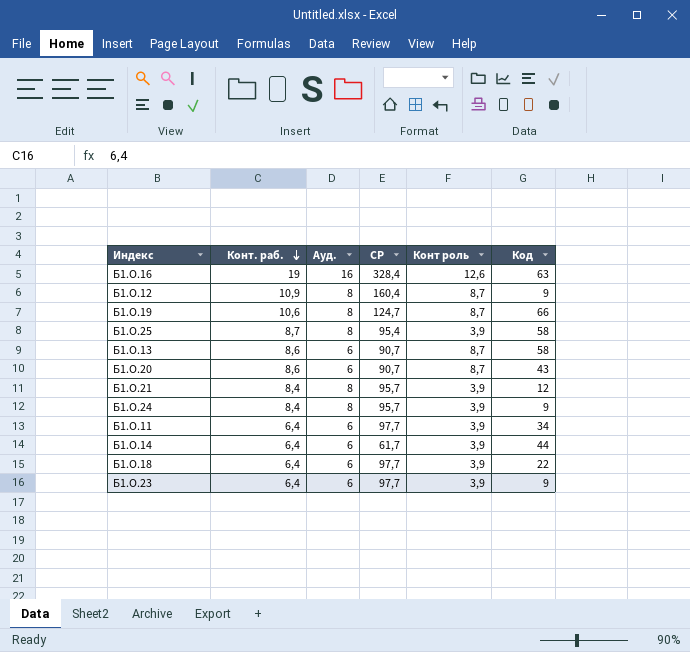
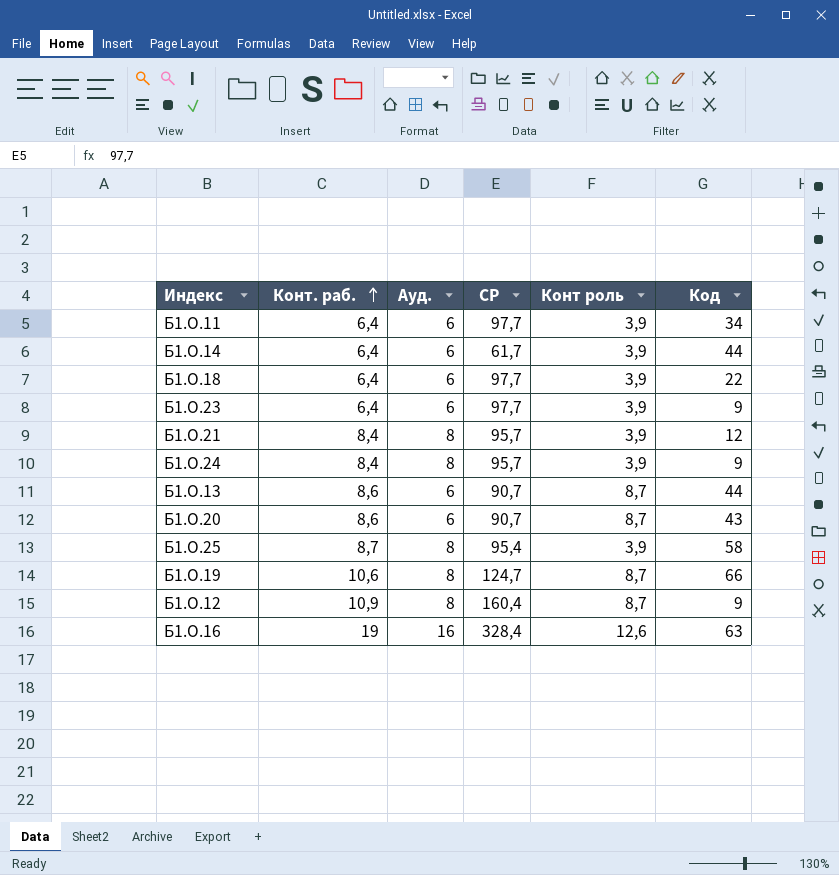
row order: Конт. раб. descending -> Конт. раб. ascending
Б1.О.13 | Код: 58 -> 44

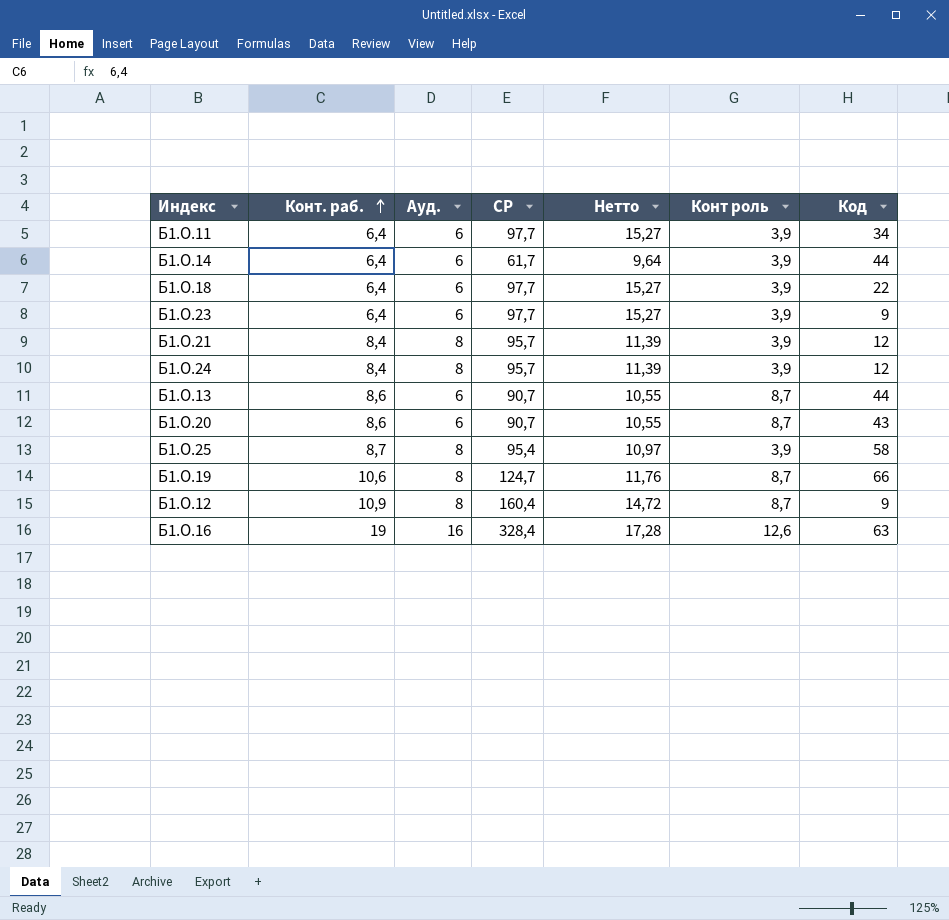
column Нетто | formula: none -> [СР] / [Конт. раб.]
Б1.О.24 | Код: 9 -> 12

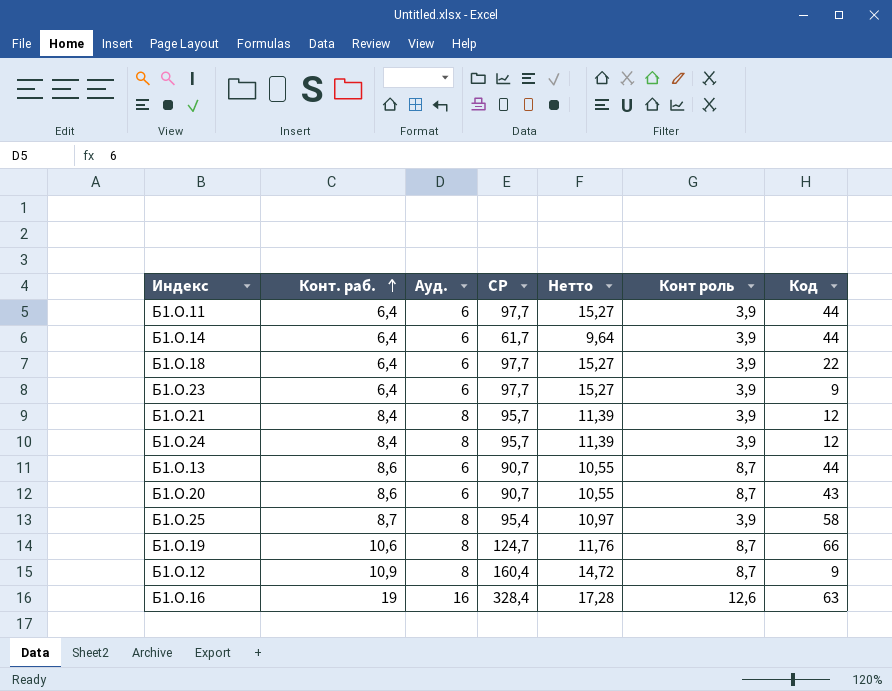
Б1.О.11 | Код: 34 -> 44

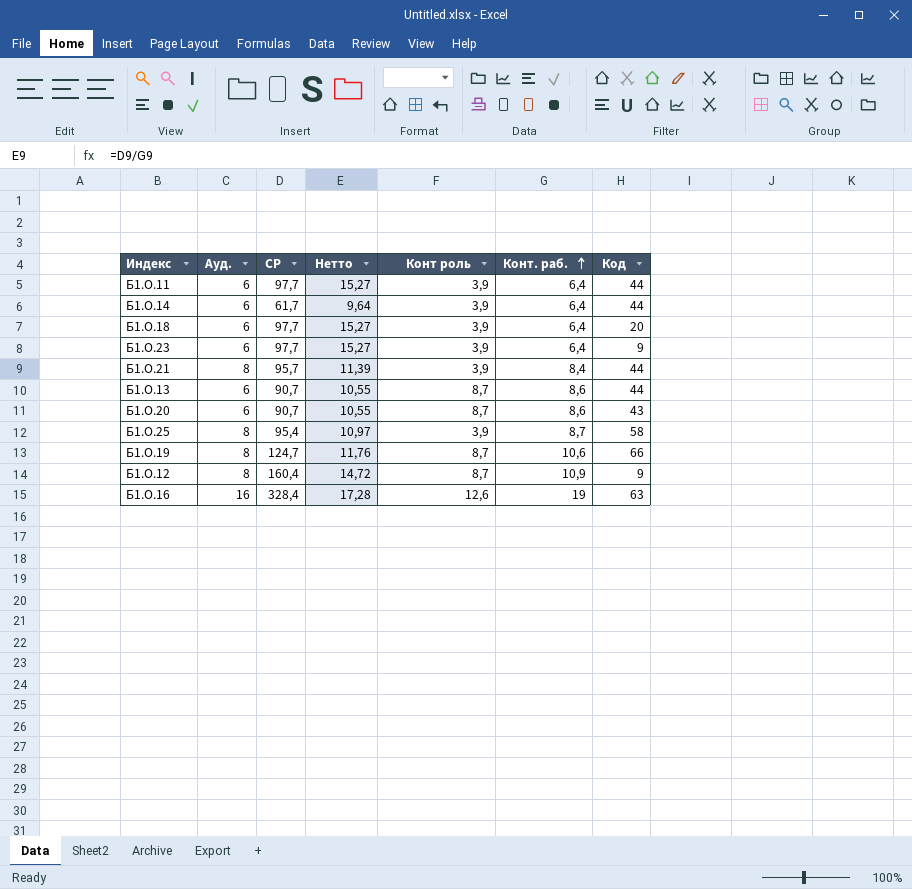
column Конт. раб. | position: 2 -> 6
row Б1.О.24: 8,4 | 8 | 95,7 | 11,39 | 3,9 | 12 -> none
Б1.О.18 | Код: 22 -> 20
Б1.О.21 | Код: 12 -> 44

